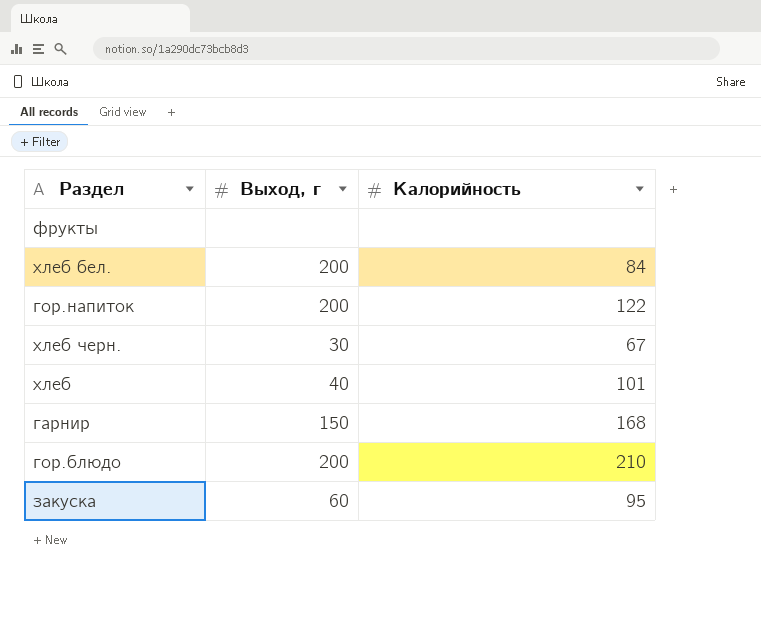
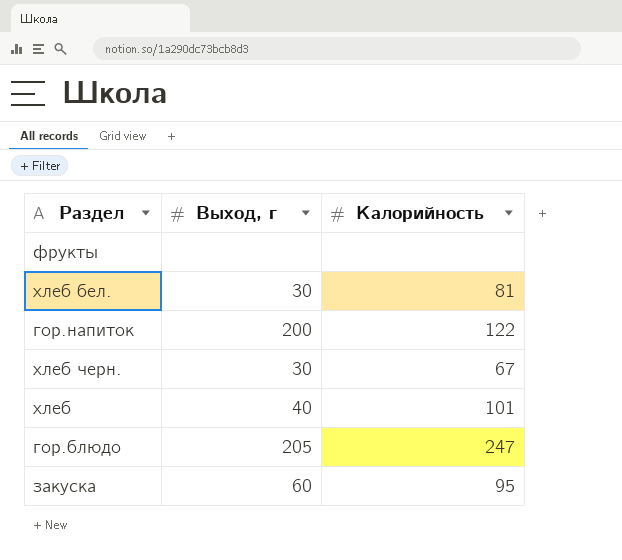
row гарнир: 150 | 168 -> none
хлеб бел. | Выход, г: 200 -> 30
хлеб бел. | Калорийность: 84 -> 81
гор.блюдо | Выход, г: 200 -> 205
гор.блюдо | Калорийность: 210 -> 247

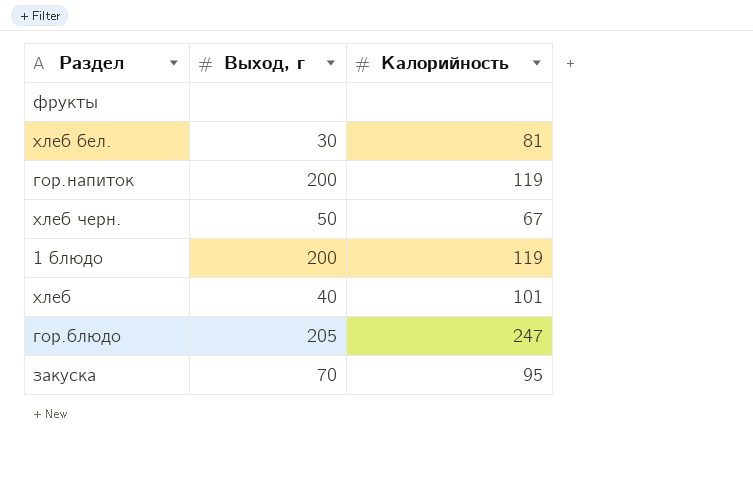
гор.напиток | Калорийность: 122 -> 119
хлеб черн. | Выход, г: 30 -> 50
row 1 блюдо: none -> 200 | 119
закуска | Выход, г: 60 -> 70

